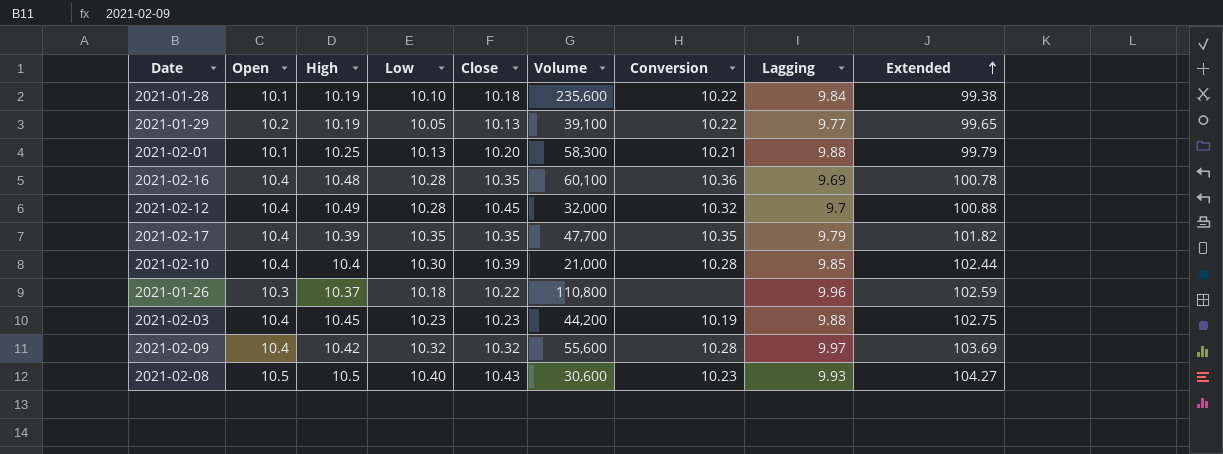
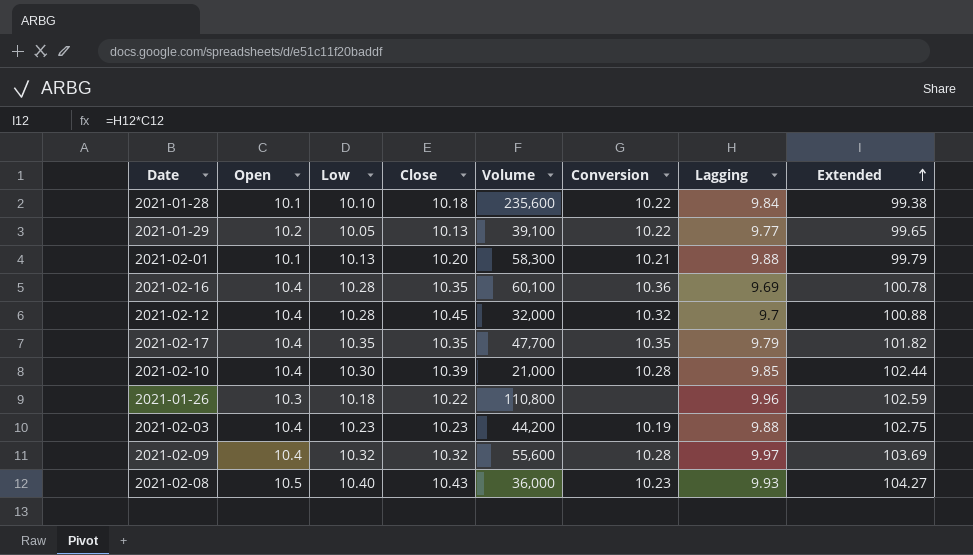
column High | position: 3 -> none
2021-02-08 | Volume: 30,600 -> 36,000

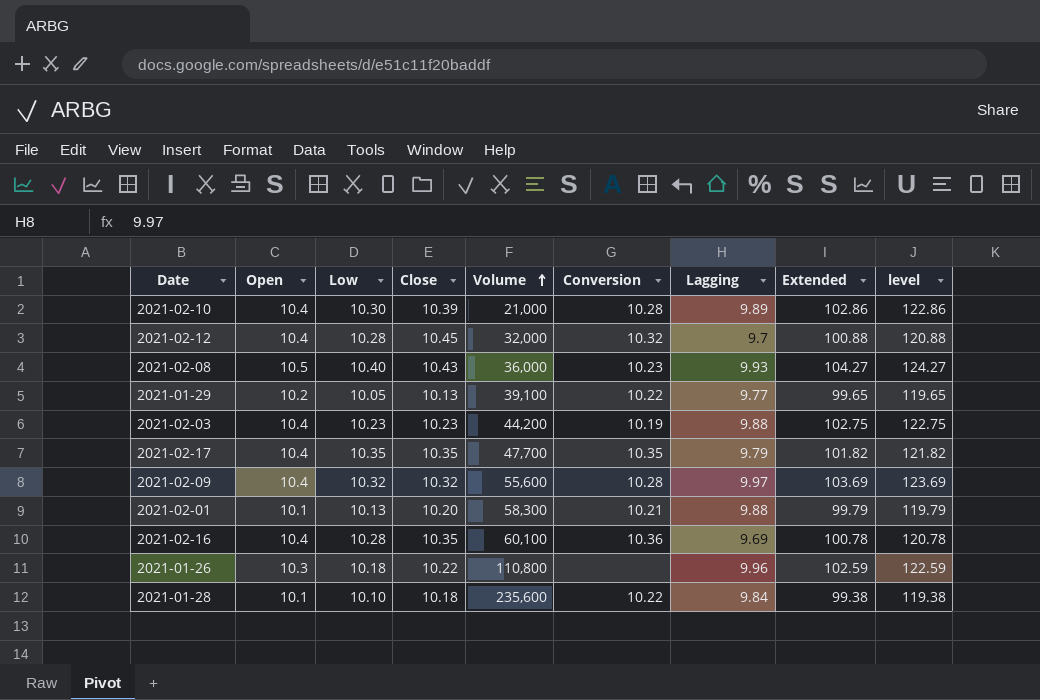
row order: Extended ascending -> Volume ascending
column level | formula: none -> [Extended] + 20
2021-02-10 | Lagging: 9.85 -> 9.89
2021-02-10 | Extended: 102.44 -> 102.86

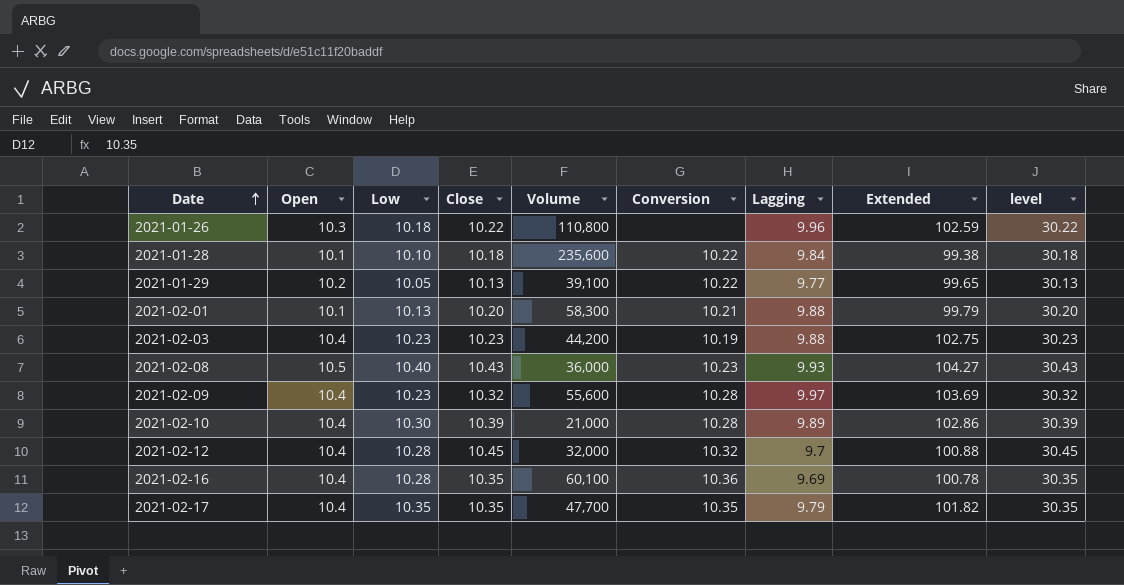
row order: Volume ascending -> Date ascending
column level | formula: [Extended] + 20 -> [Close] + 20
2021-02-09 | Low: 10.32 -> 10.23

